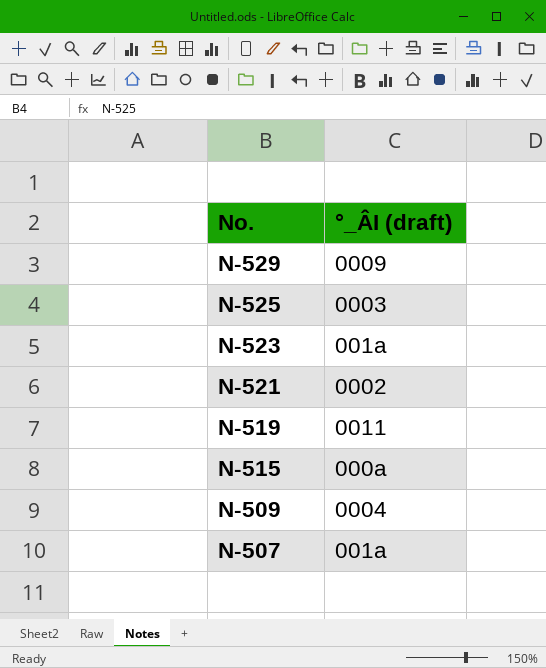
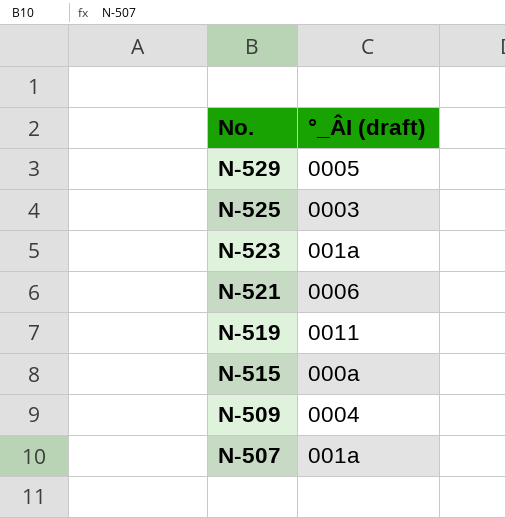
N-529 | °_ÂI (draft): 0009 -> 0005
N-521 | °_ÂI (draft): 0002 -> 0006

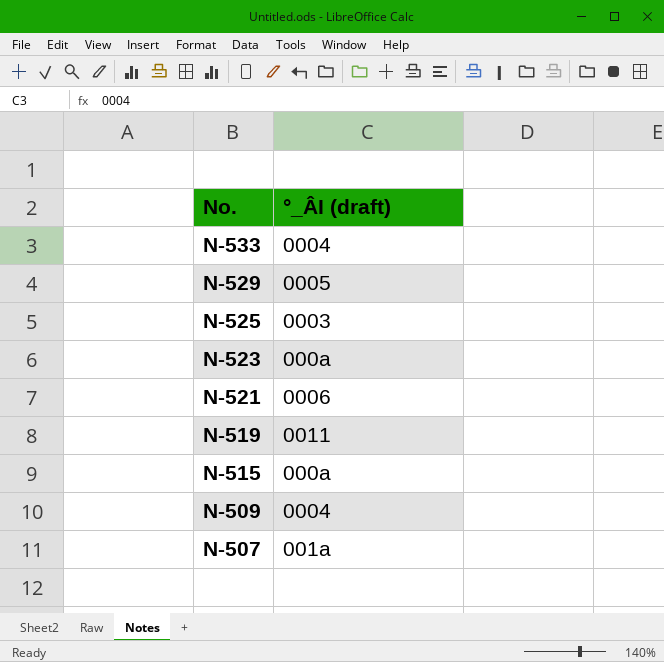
row N-533: none -> 0004
N-523 | °_ÂI (draft): 001a -> 000a

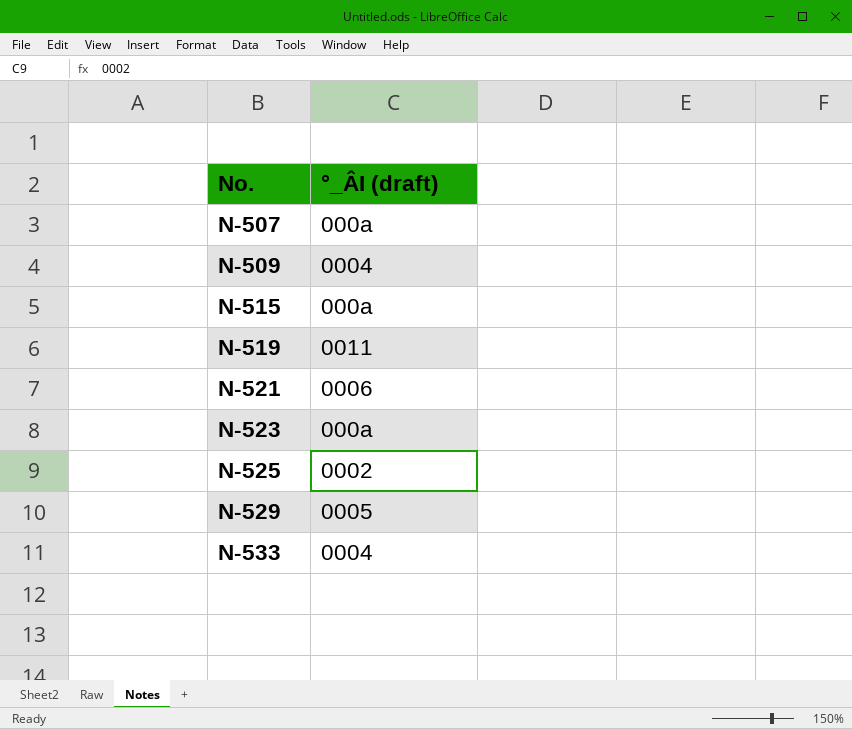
row order: No. descending -> No. ascending
N-507 | °_ÂI (draft): 001a -> 000a
N-525 | °_ÂI (draft): 0003 -> 0002

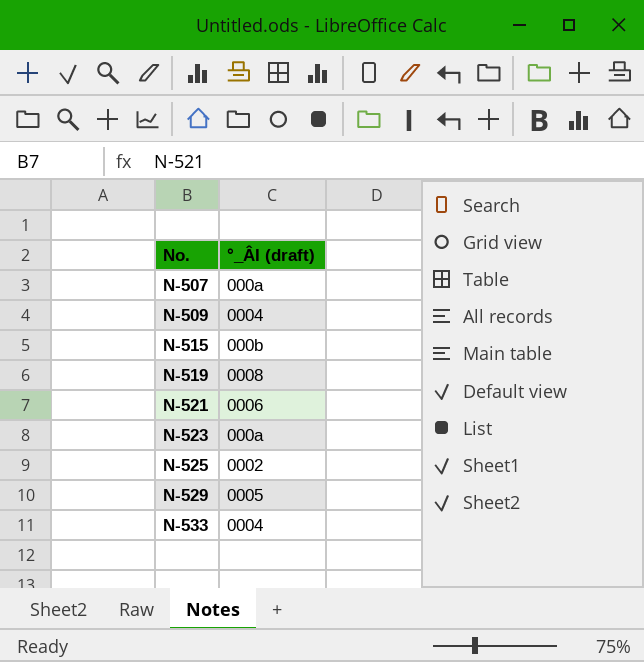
N-515 | °_ÂI (draft): 000a -> 000b
N-519 | °_ÂI (draft): 0011 -> 0008

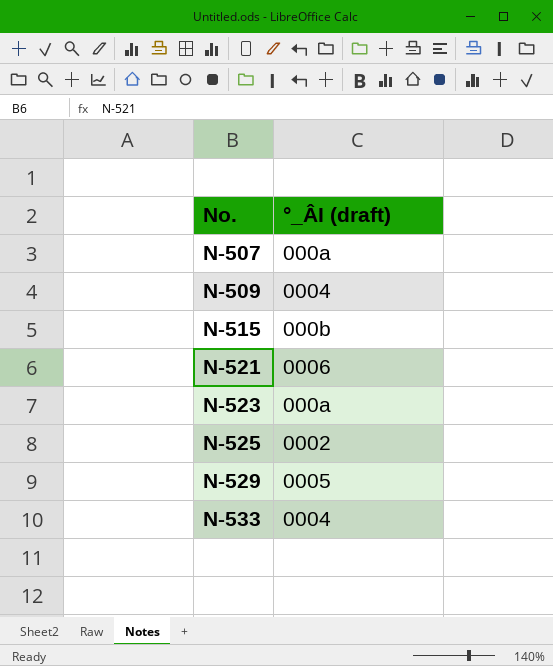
row N-519: 0008 -> none

